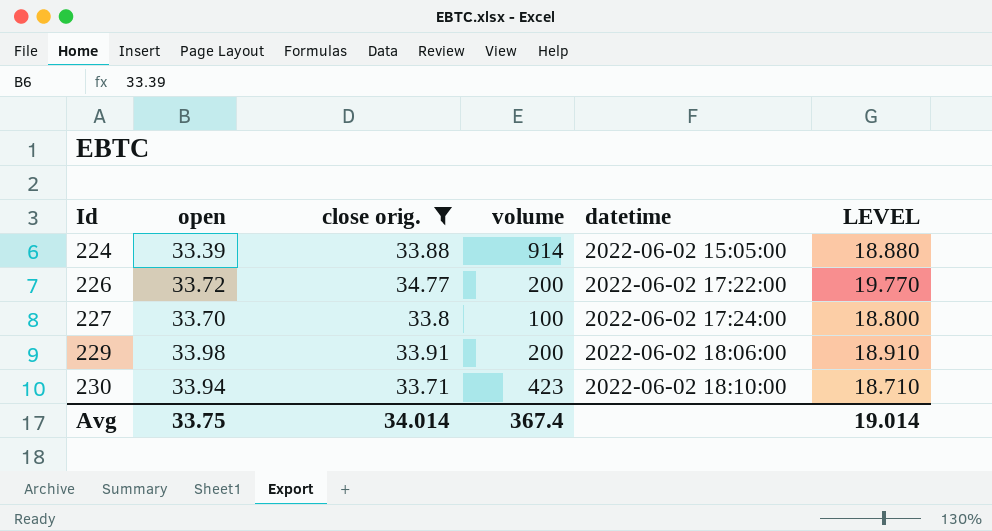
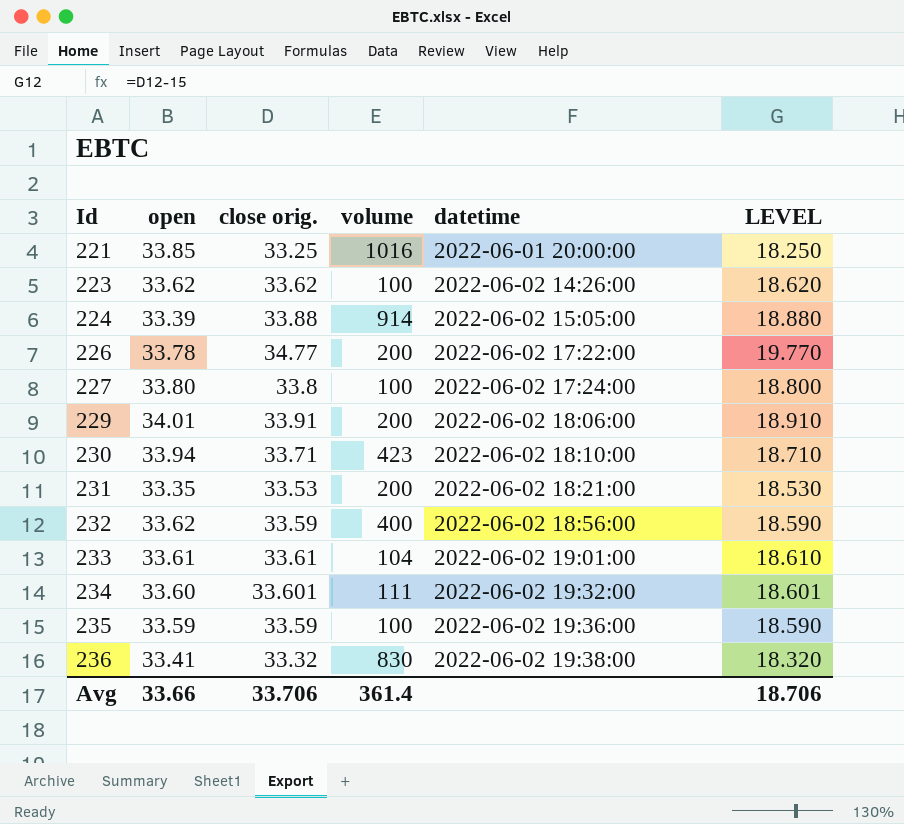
filter: close orig. >= 33.71 -> none
226 | open: 33.72 -> 33.78
227 | open: 33.70 -> 33.80
229 | open: 33.98 -> 34.01
Avg | open: 33.75 -> 33.66
Avg | close orig.: 34.014 -> 33.706
Avg | volume: 367.4 -> 361.4
Avg | LEVEL: 19.014 -> 18.706

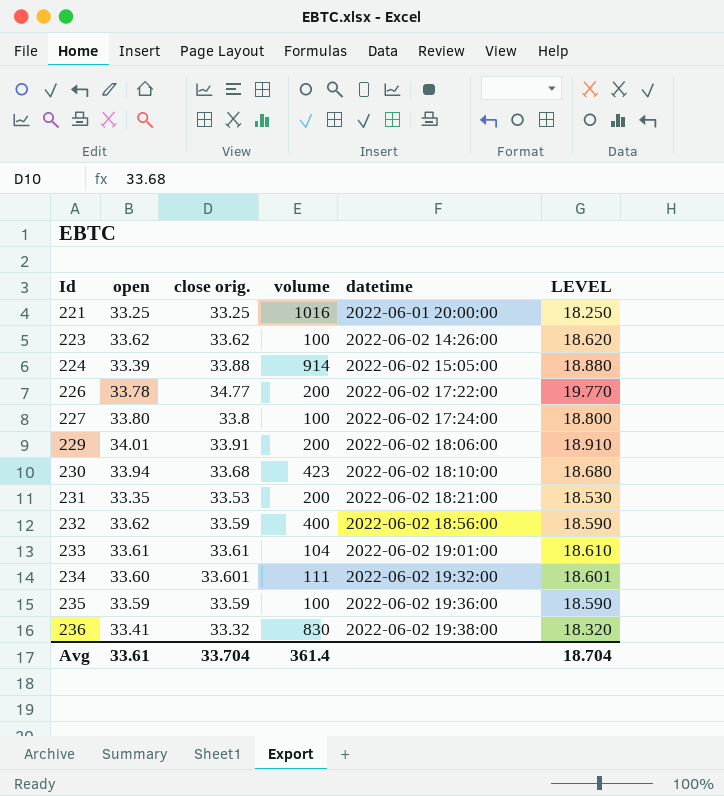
221 | open: 33.85 -> 33.25
230 | close orig.: 33.71 -> 33.68
230 | LEVEL: 18.710 -> 18.680
Avg | open: 33.66 -> 33.61
Avg | close orig.: 33.706 -> 33.704
Avg | LEVEL: 18.706 -> 18.704

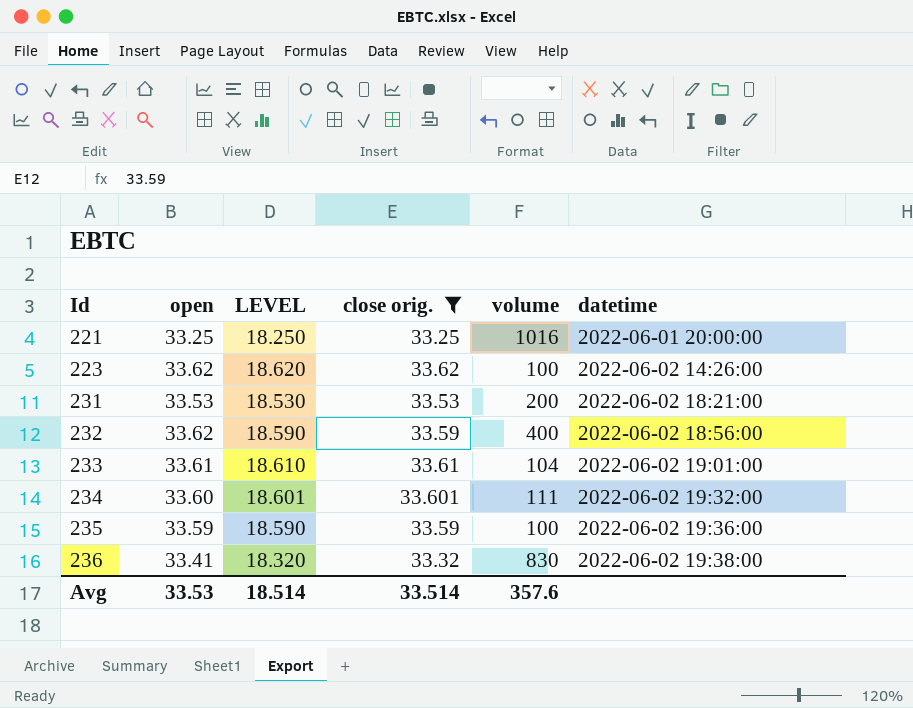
filter: none -> close orig. <= 33.62
column LEVEL | position: 6 -> 3
231 | open: 33.35 -> 33.53
Avg | open: 33.61 -> 33.53
Avg | LEVEL: 18.704 -> 18.514
Avg | close orig.: 33.704 -> 33.514
Avg | volume: 361.4 -> 357.6

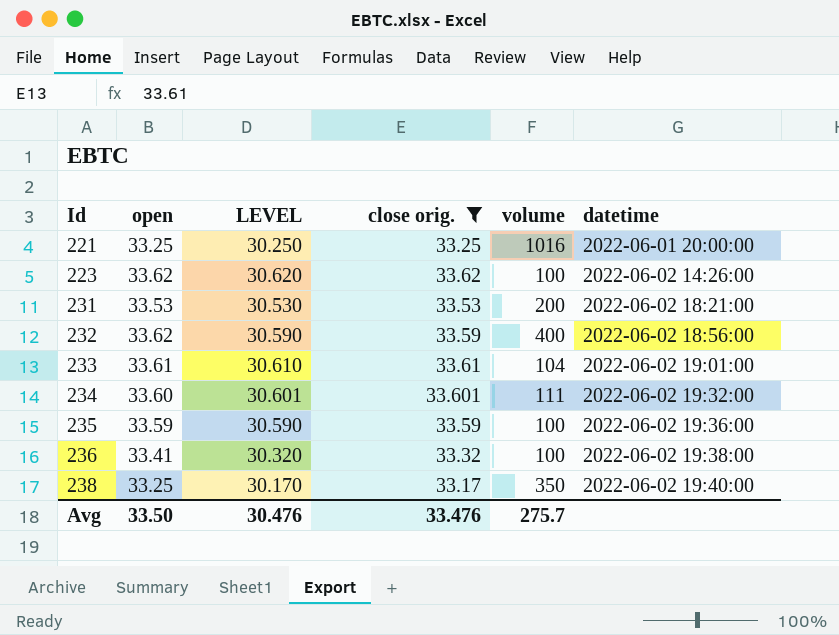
column LEVEL | formula: [close orig.] - 15 -> [close orig.] - 3
236 | volume: 830 -> 100
row 238: none -> 33.25 | 30.170 | 33.17 | 350 | 2022-06-02 19:40:00
Avg | open: 33.53 -> 33.50
Avg | LEVEL: 18.514 -> 30.476
Avg | close orig.: 33.514 -> 33.476
Avg | volume: 357.6 -> 275.7

